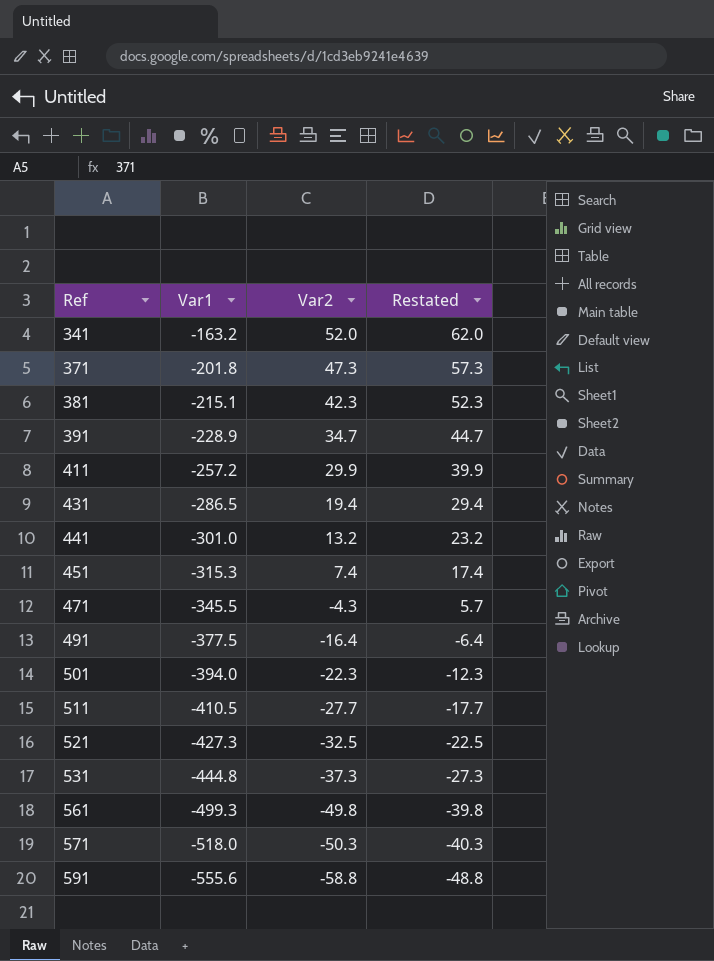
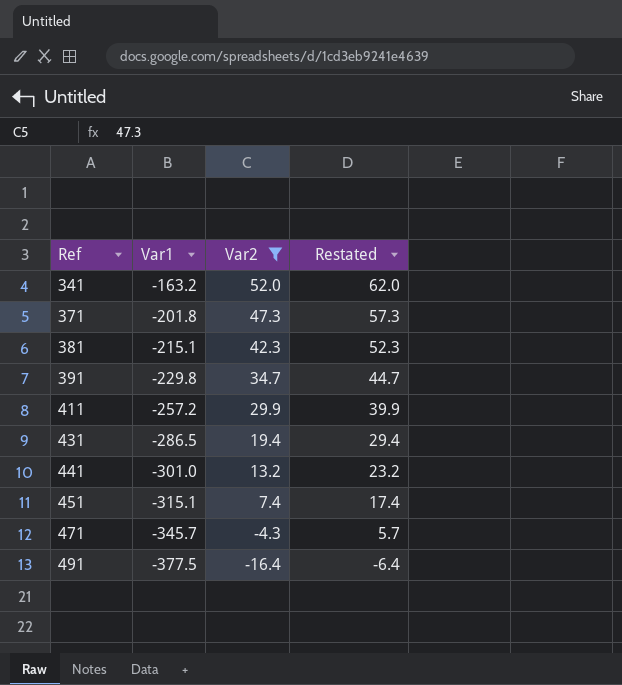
filter: none -> Var2 >= -16.4
391 | Var1: -228.9 -> -229.8
451 | Var1: -315.3 -> -315.1
471 | Var1: -345.5 -> -345.7

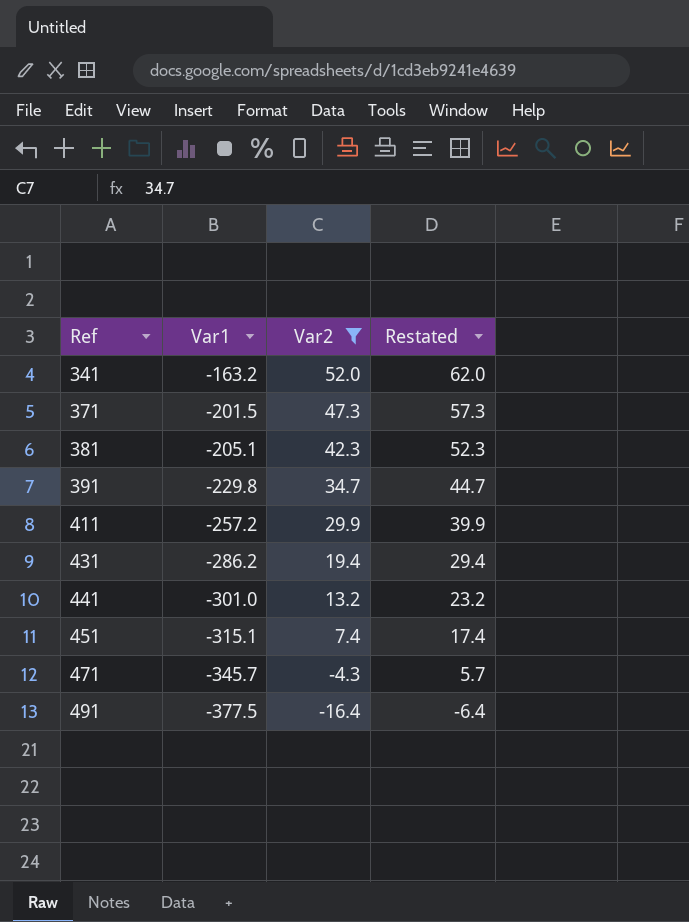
371 | Var1: -201.8 -> -201.5
381 | Var1: -215.1 -> -205.1
431 | Var1: -286.5 -> -286.2

